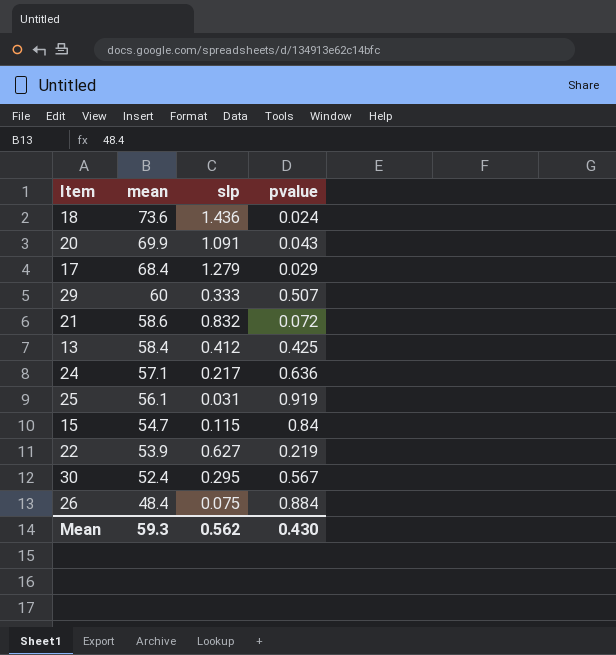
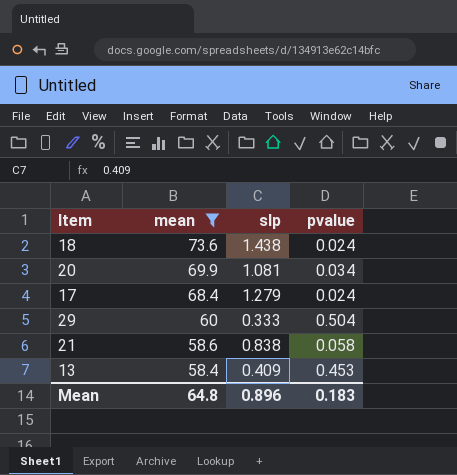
filter: none -> mean >= 58.4
18 | slp: 1.436 -> 1.438
20 | slp: 1.091 -> 1.081
20 | pvalue: 0.043 -> 0.034
17 | pvalue: 0.029 -> 0.024
29 | pvalue: 0.507 -> 0.504
21 | slp: 0.832 -> 0.838
21 | pvalue: 0.072 -> 0.058
13 | slp: 0.412 -> 0.409
13 | pvalue: 0.425 -> 0.453
Mean | mean: 59.3 -> 64.8
Mean | slp: 0.562 -> 0.896
Mean | pvalue: 0.430 -> 0.183

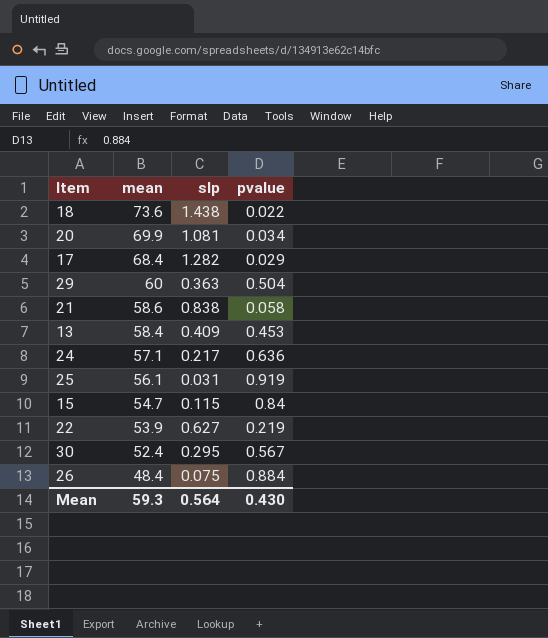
filter: mean >= 58.4 -> none
18 | pvalue: 0.024 -> 0.022
17 | slp: 1.279 -> 1.282
17 | pvalue: 0.024 -> 0.029
29 | slp: 0.333 -> 0.363
Mean | mean: 64.8 -> 59.3
Mean | slp: 0.896 -> 0.564
Mean | pvalue: 0.183 -> 0.430

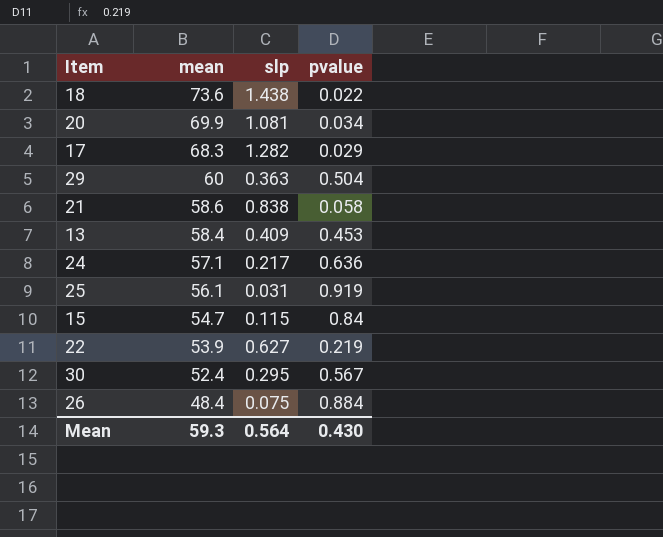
17 | mean: 68.4 -> 68.3

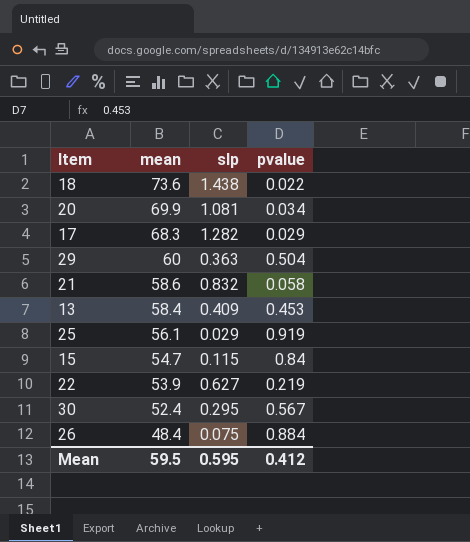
row 24: 57.1 | 0.217 | 0.636 -> none
21 | slp: 0.838 -> 0.832
25 | slp: 0.031 -> 0.029
Mean | mean: 59.3 -> 59.5
Mean | slp: 0.564 -> 0.595
Mean | pvalue: 0.430 -> 0.412

